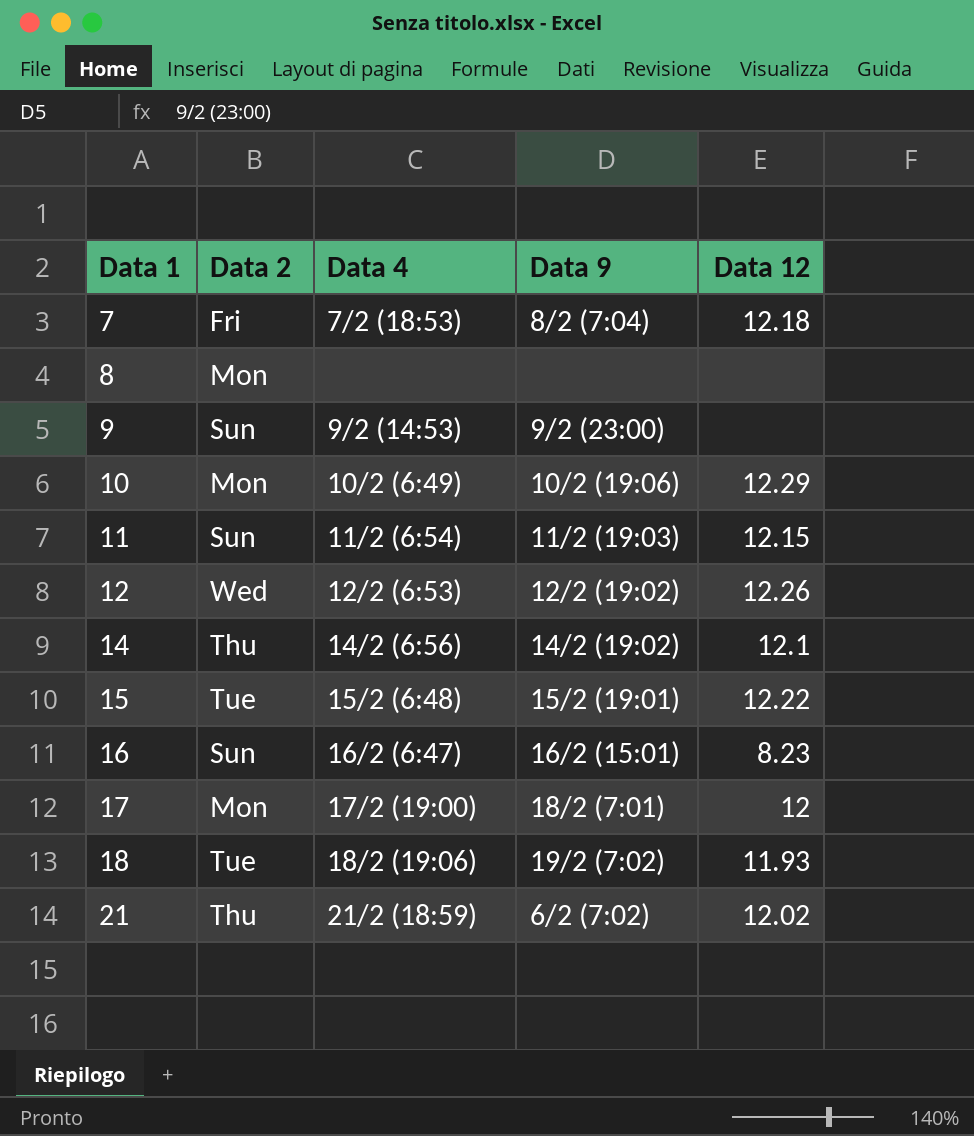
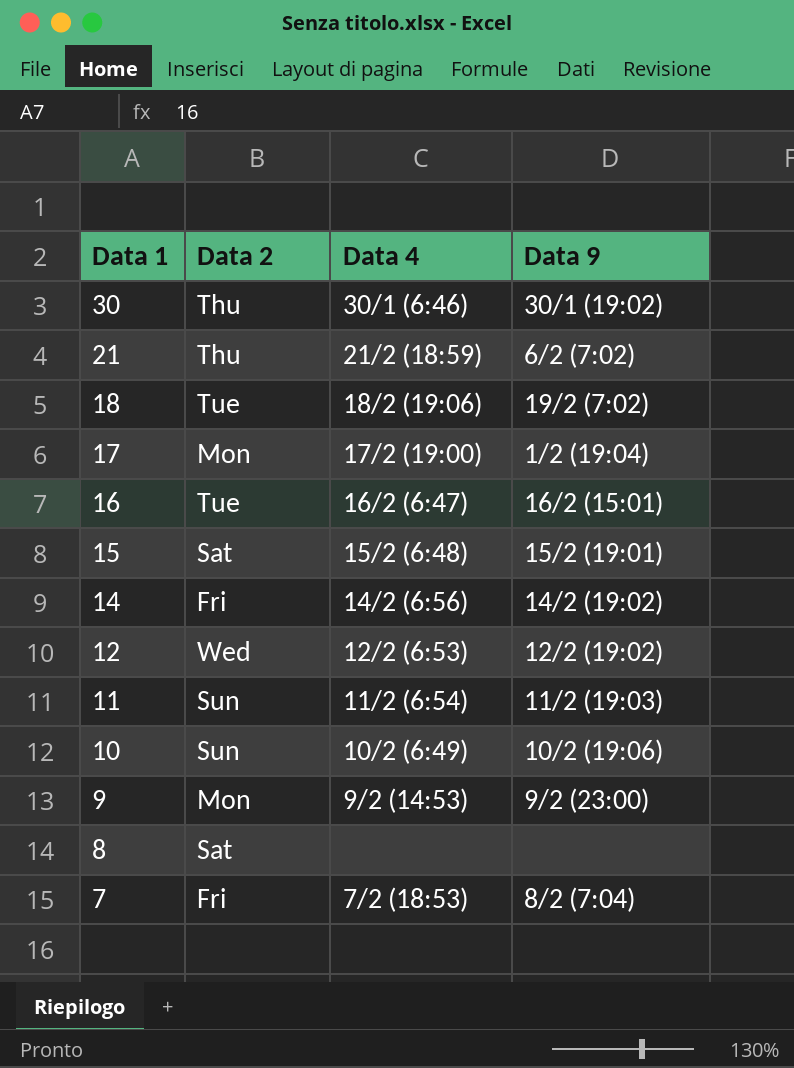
row order: Data 1 ascending -> Data 1 descending
column Data 12 | position: 5 -> none
row 30: none -> Thu | 30/1 (6:46) | 30/1 (19:02)
17 | Data 9: 18/2 (7:01) -> 1/2 (19:04)
16 | Data 2: Sun -> Tue
15 | Data 2: Tue -> Sat
14 | Data 2: Thu -> Fri
10 | Data 2: Mon -> Sun
9 | Data 2: Sun -> Mon
8 | Data 2: Mon -> Sat

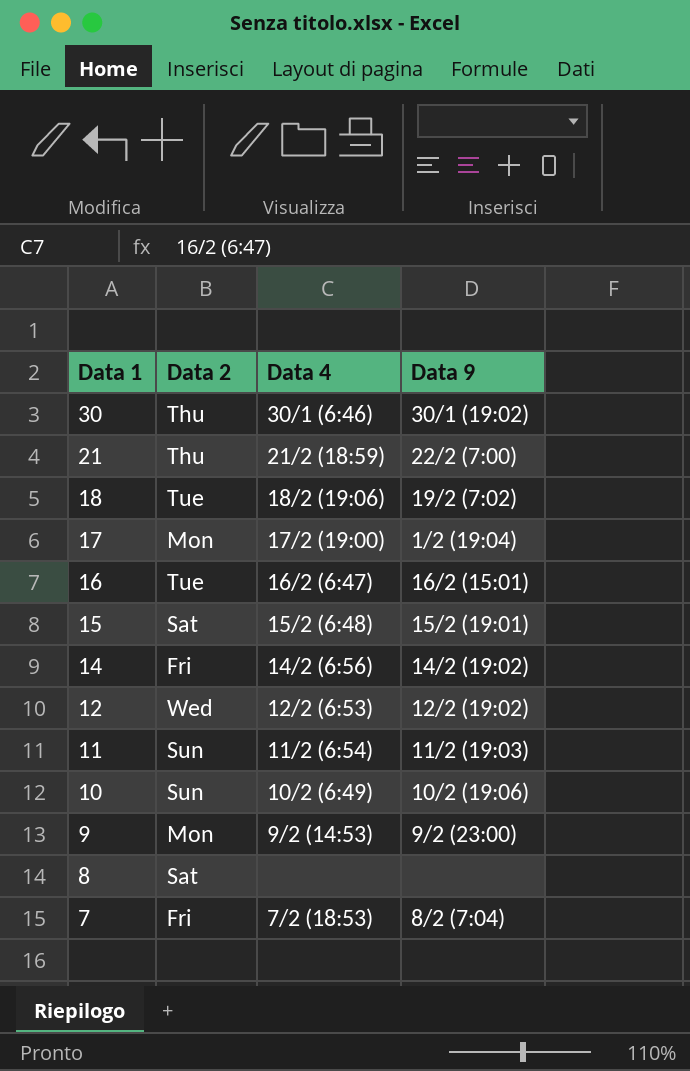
21 | Data 9: 6/2 (7:02) -> 22/2 (7:00)

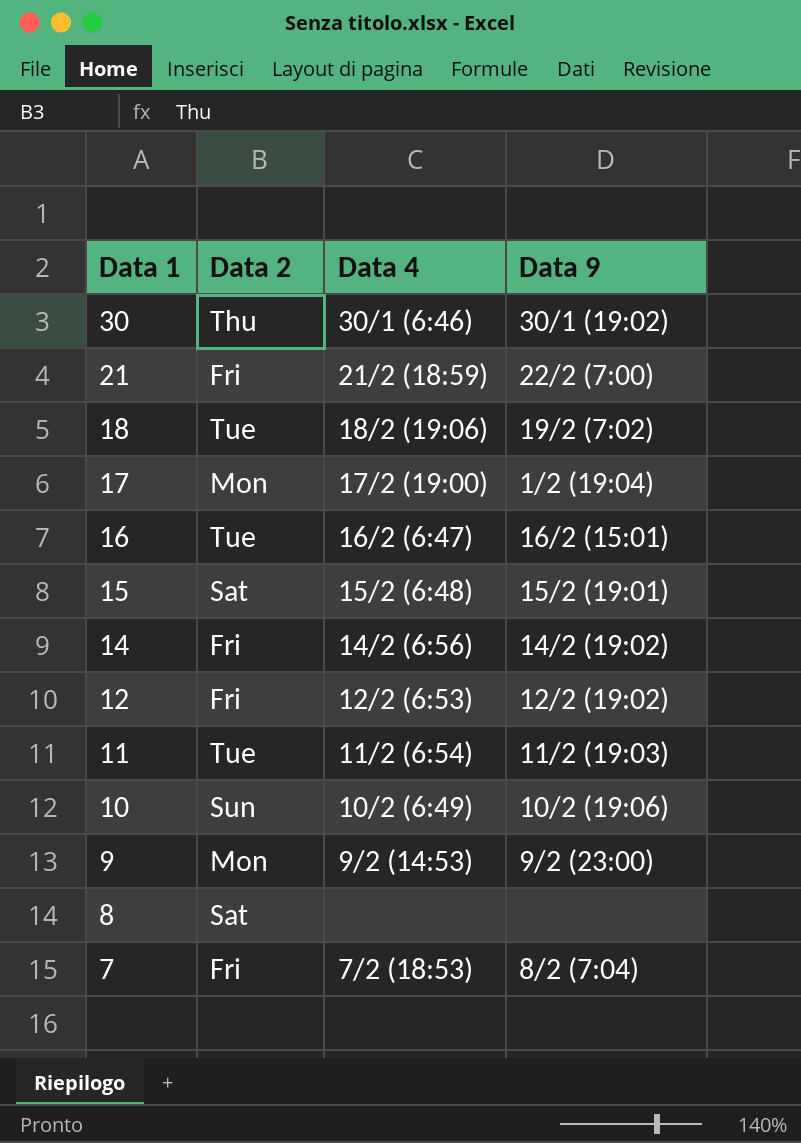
21 | Data 2: Thu -> Fri
12 | Data 2: Wed -> Fri
11 | Data 2: Sun -> Tue

